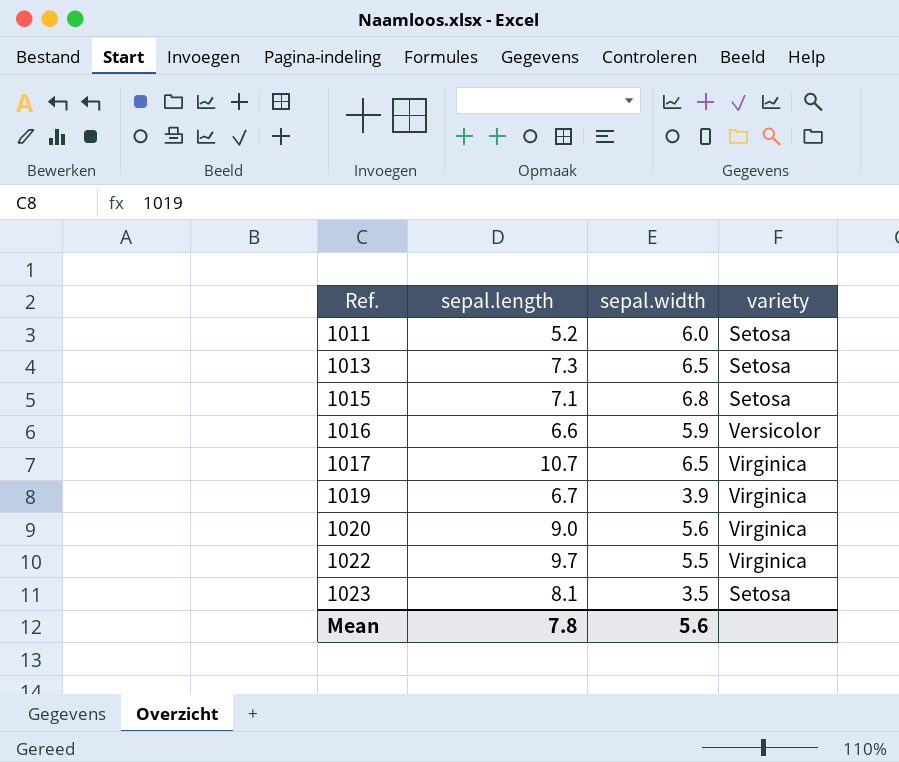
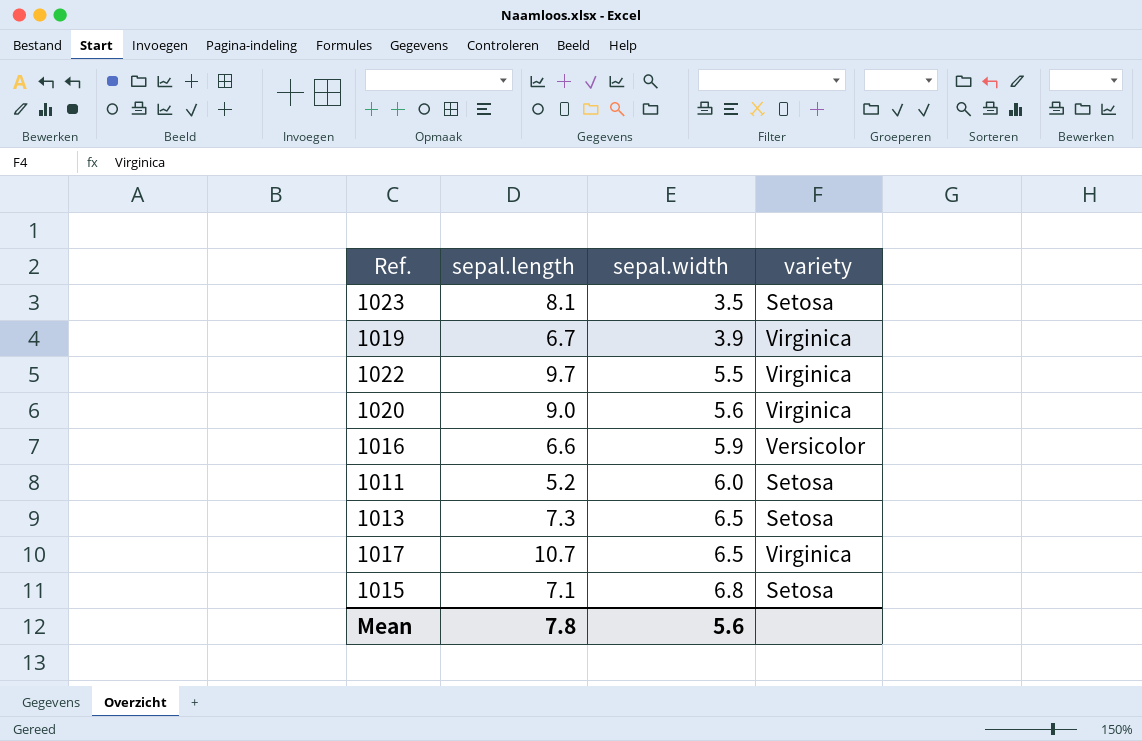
row order: Ref. ascending -> sepal.width ascending

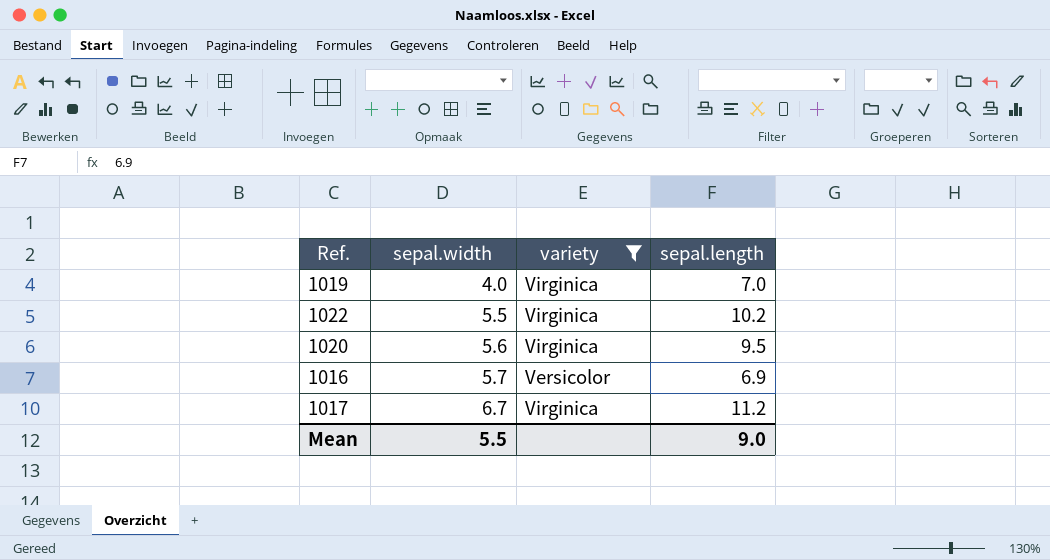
filter: none -> variety != Setosa
column sepal.length | position: 2 -> 4
1019 | sepal.width: 3.9 -> 4.0
1019 | sepal.length: 6.7 -> 7.0
1022 | sepal.length: 9.7 -> 10.2
1020 | sepal.length: 9.0 -> 9.5
1016 | sepal.width: 5.9 -> 5.7
1016 | sepal.length: 6.6 -> 6.9
1017 | sepal.width: 6.5 -> 6.7
1017 | sepal.length: 10.7 -> 11.2
Mean | sepal.width: 5.6 -> 5.5
Mean | sepal.length: 7.8 -> 9.0

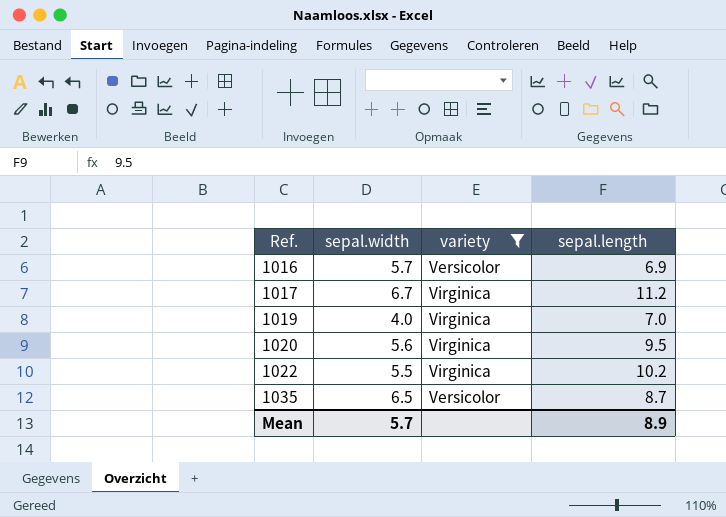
row order: sepal.width ascending -> Ref. ascending
row 1035: none -> 6.5 | Versicolor | 8.7
Mean | sepal.width: 5.5 -> 5.7
Mean | sepal.length: 9.0 -> 8.9

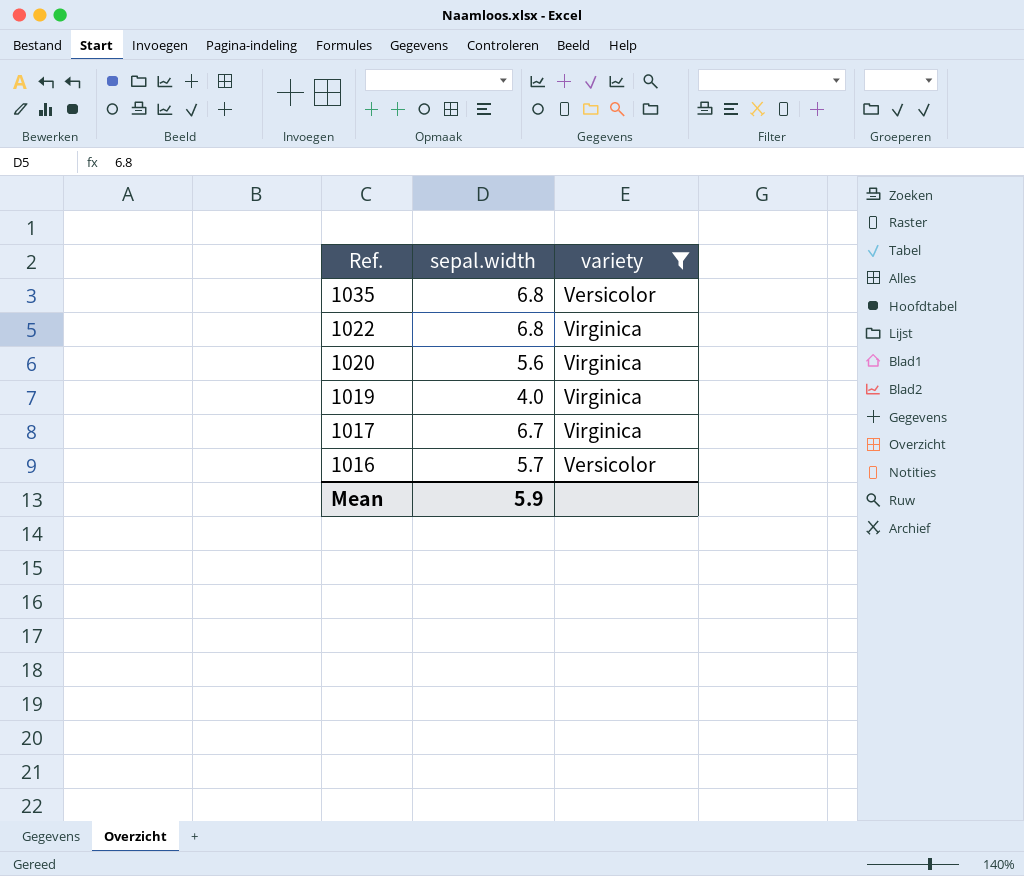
row order: Ref. ascending -> Ref. descending
column sepal.length | position: 4 -> none
1035 | sepal.width: 6.5 -> 6.8
1022 | sepal.width: 5.5 -> 6.8
Mean | sepal.width: 5.7 -> 5.9

